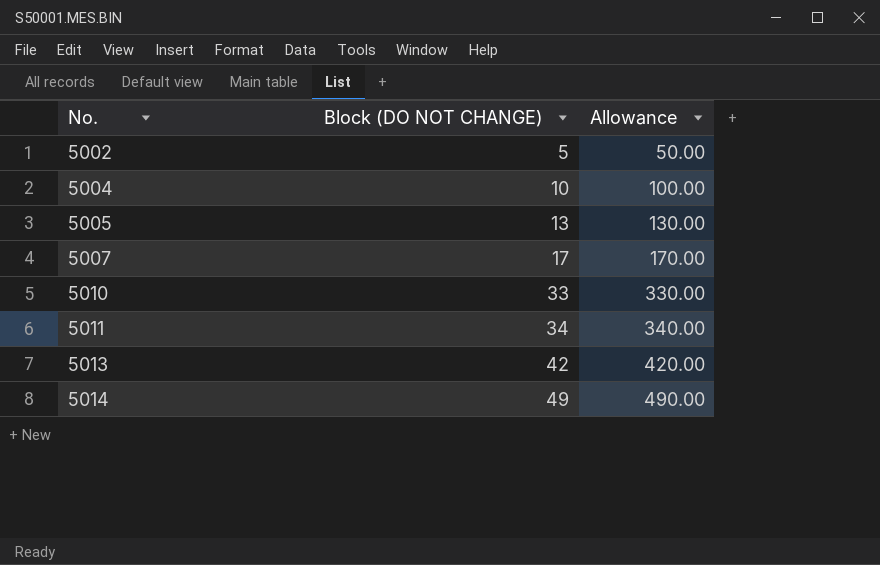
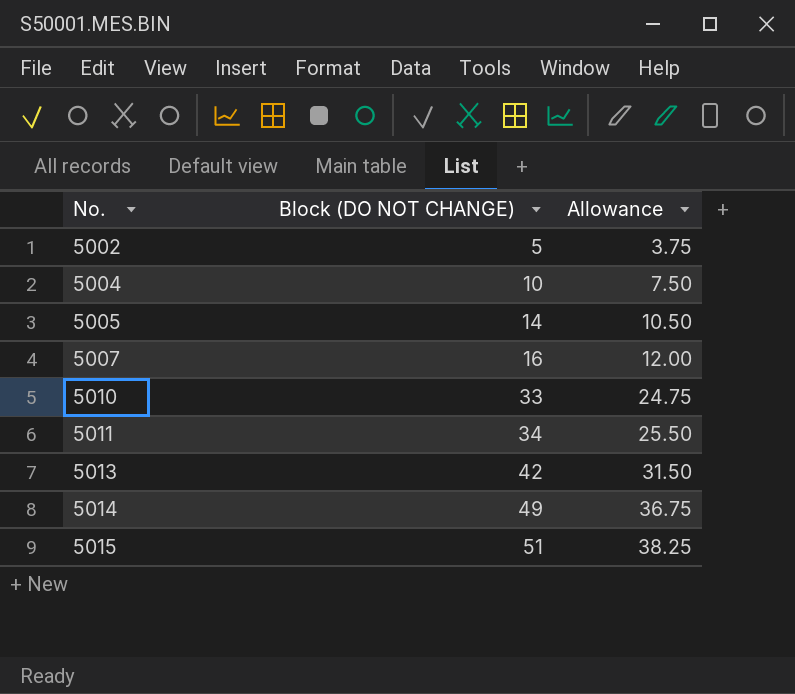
column Allowance | formula: [Block (DO NOT CHANGE)] * 10 -> [Block (DO NOT CHANGE)] * 0.75
5005 | Block (DO NOT CHANGE): 13 -> 14
5007 | Block (DO NOT CHANGE): 17 -> 16
row 5015: none -> 51 | 38.25

